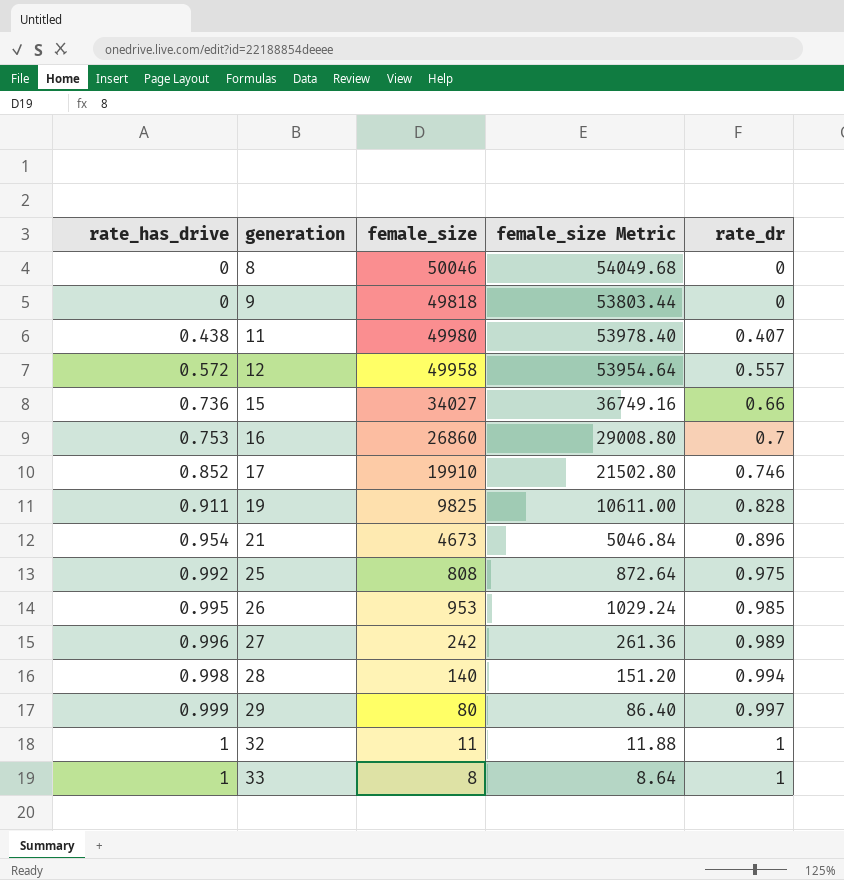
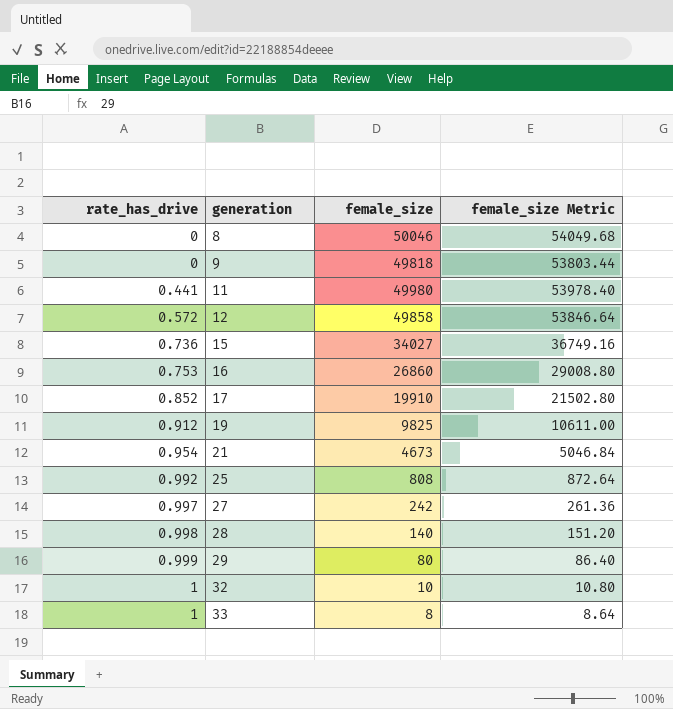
column rate_dr | position: 5 -> none
row 26: 0.995 | 953 | 1029.24 | 0.985 -> none
11 | rate_has_drive: 0.438 -> 0.441
12 | female_size: 49958 -> 49858
12 | female_size Metric: 53954.64 -> 53846.64
19 | rate_has_drive: 0.911 -> 0.912
27 | rate_has_drive: 0.996 -> 0.997
32 | female_size: 11 -> 10
32 | female_size Metric: 11.88 -> 10.80

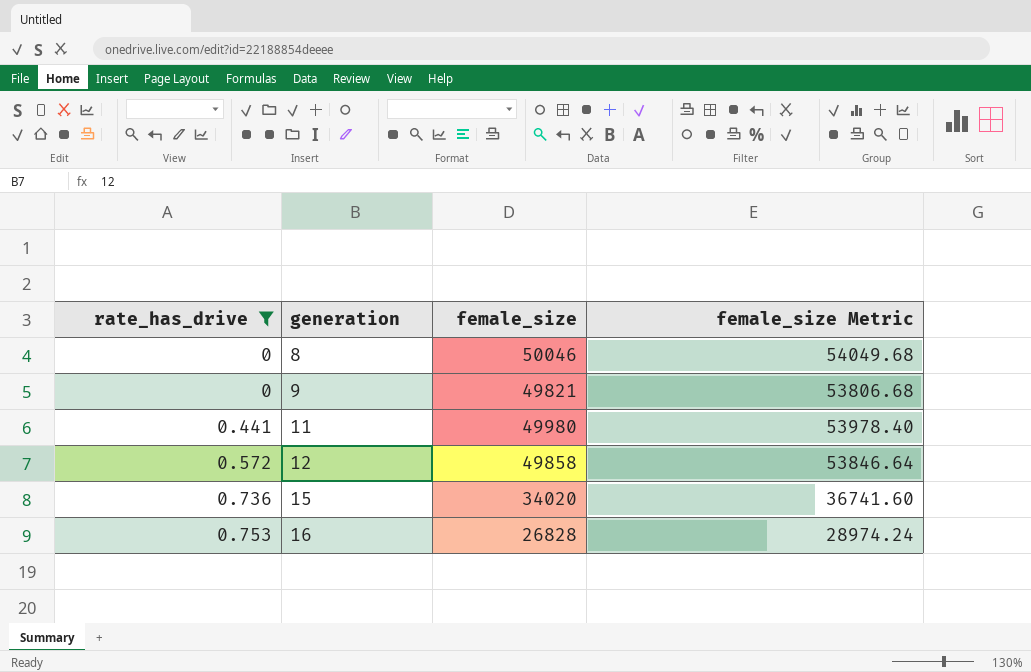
filter: none -> rate_has_drive <= 0.753
9 | female_size: 49818 -> 49821
9 | female_size Metric: 53803.44 -> 53806.68
15 | female_size: 34027 -> 34020
15 | female_size Metric: 36749.16 -> 36741.60
16 | female_size: 26860 -> 26828
16 | female_size Metric: 29008.80 -> 28974.24

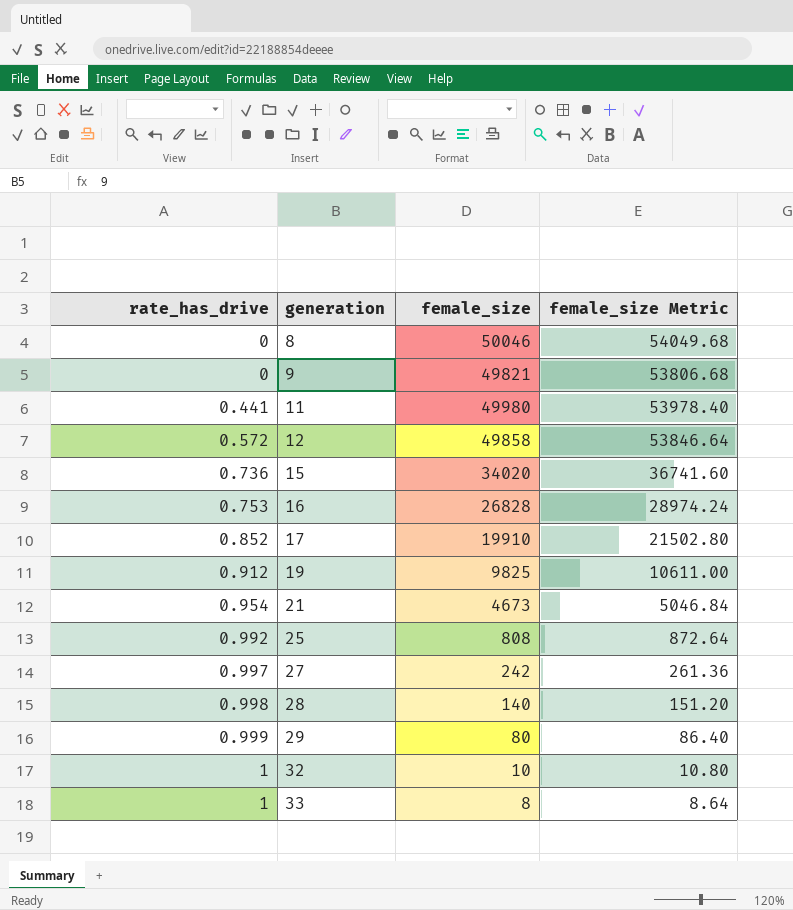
filter: rate_has_drive <= 0.753 -> none

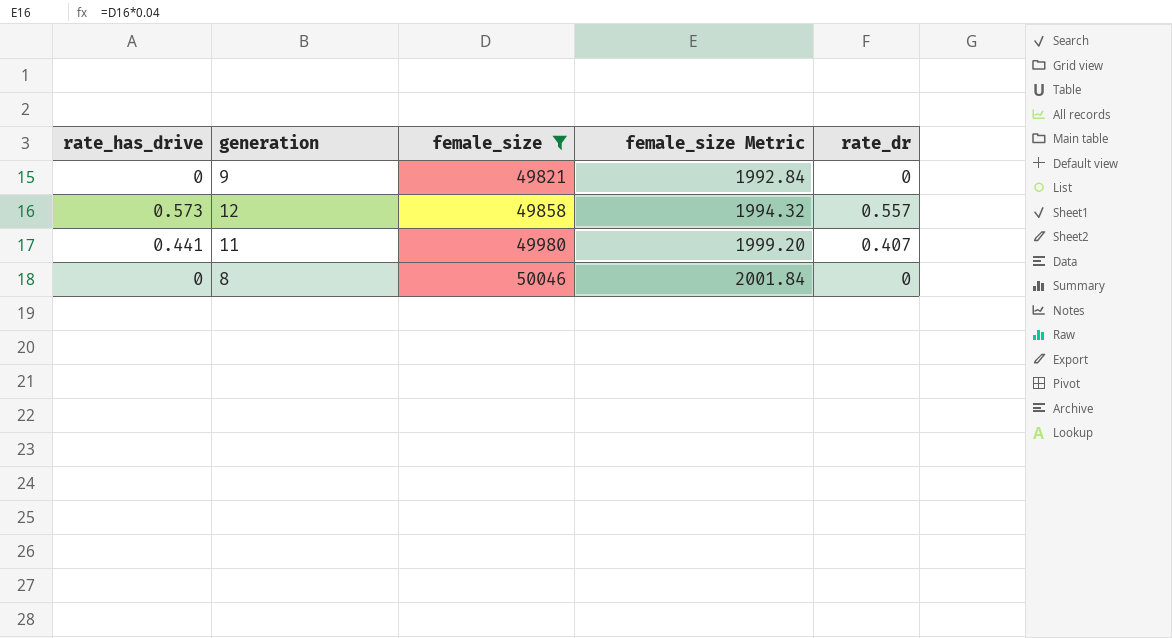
filter: none -> female_size >= 49821
row order: rate_has_drive ascending -> female_size ascending
column female_size Metric | formula: [female_size] * 1.08 -> [female_size] * 0.04
column rate_dr | position: none -> 5
12 | rate_has_drive: 0.572 -> 0.573

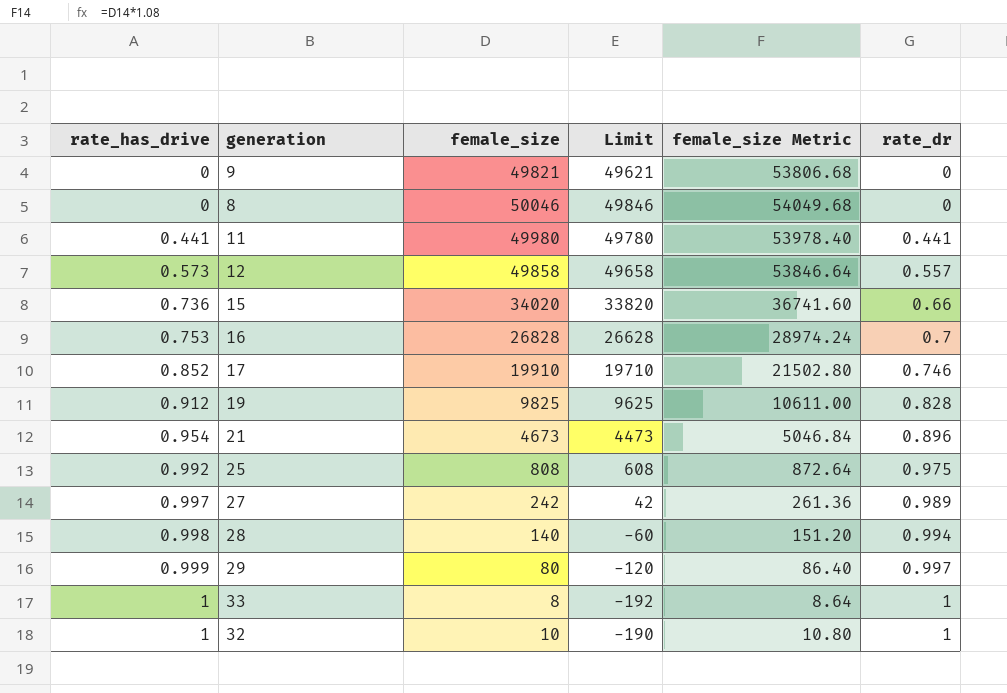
filter: female_size >= 49821 -> none
row order: female_size ascending -> rate_has_drive ascending
column Limit | formula: none -> [female_size] - 200
column female_size Metric | formula: [female_size] * 0.04 -> [female_size] * 1.08
11 | rate_dr: 0.407 -> 0.441

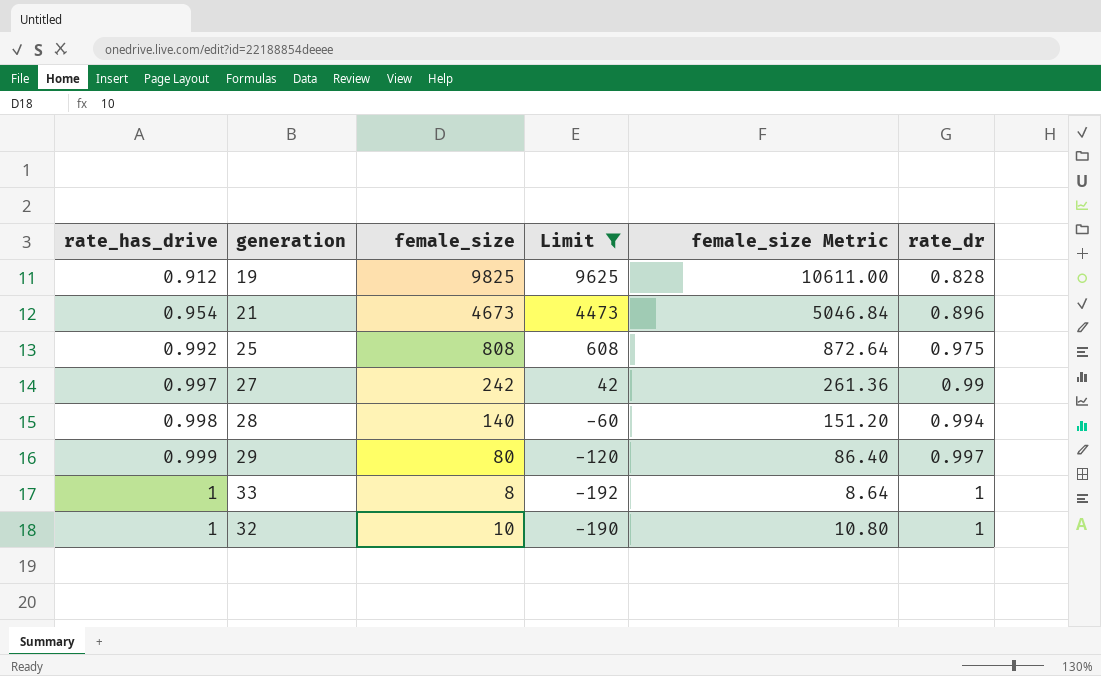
filter: none -> Limit <= 9625
27 | rate_dr: 0.989 -> 0.99

